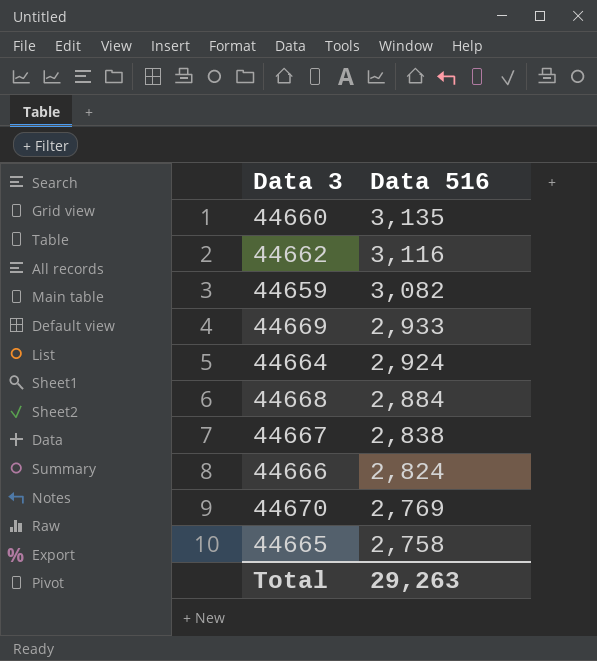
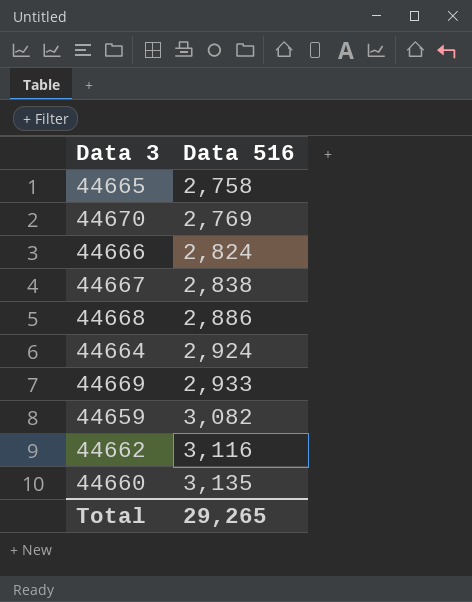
row order: Data 516 descending -> Data 516 ascending
44668 | Data 516: 2,884 -> 2,886
Total | Data 516: 29,263 -> 29,265

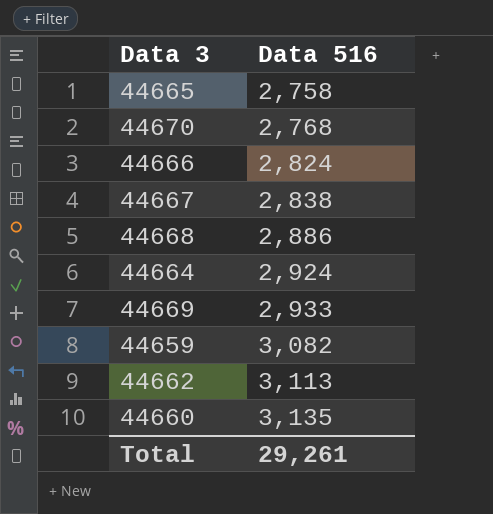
44670 | Data 516: 2,769 -> 2,768
44662 | Data 516: 3,116 -> 3,113
Total | Data 516: 29,265 -> 29,261

